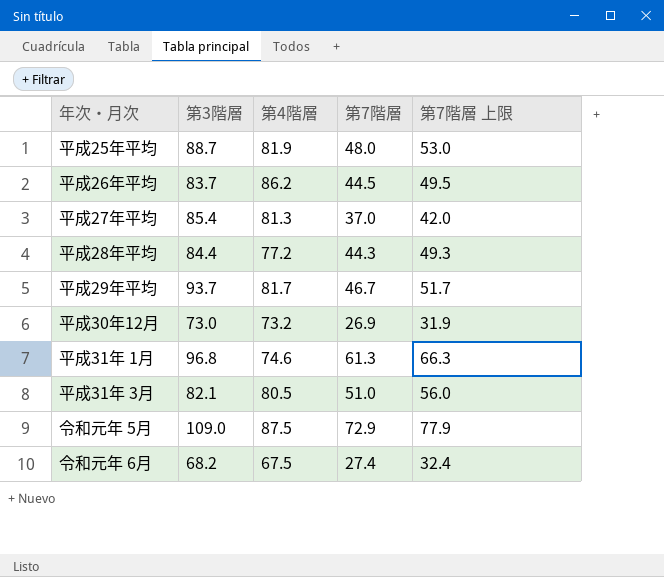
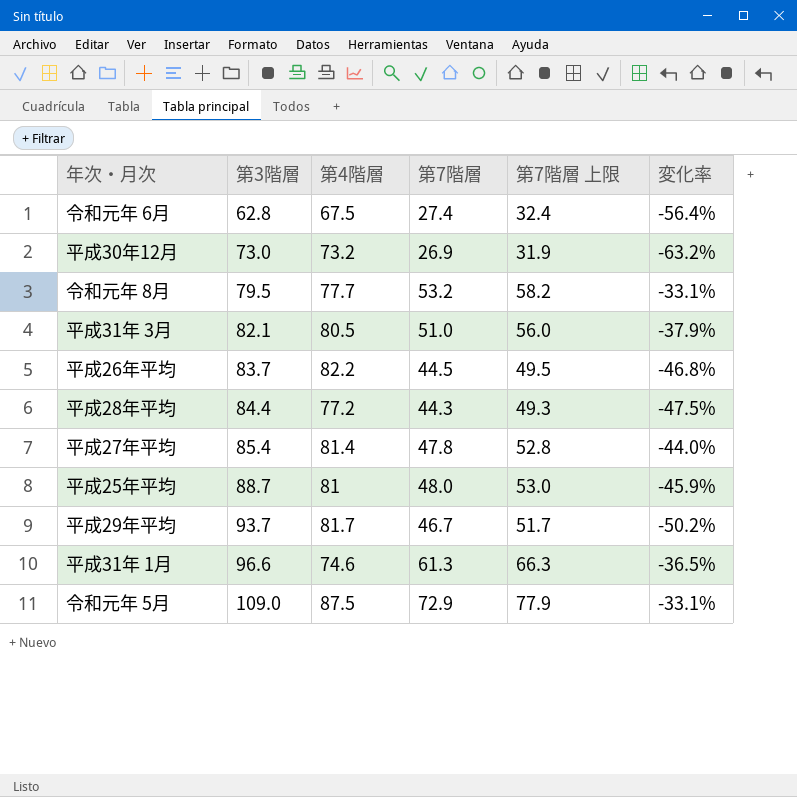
row order: none -> 第3階層 ascending
column 変化率 | formula: none -> ([第7階層] - [第3階層]) / [第3階層]
令和元年 6月 | 第3階層: 68.2 -> 62.8
row 令和元年 8月: none -> 79.5 | 77.7 | 53.2 | 58.2 | -33.1%
平成26年平均 | 第4階層: 86.2 -> 82.2
平成27年平均 | 第4階層: 81.3 -> 81.4
平成27年平均 | 第7階層: 37.0 -> 47.8
平成27年平均 | 第7階層 上限: 42.0 -> 52.8
平成25年平均 | 第4階層: 81.9 -> 81
平成31年 1月 | 第3階層: 96.8 -> 96.6

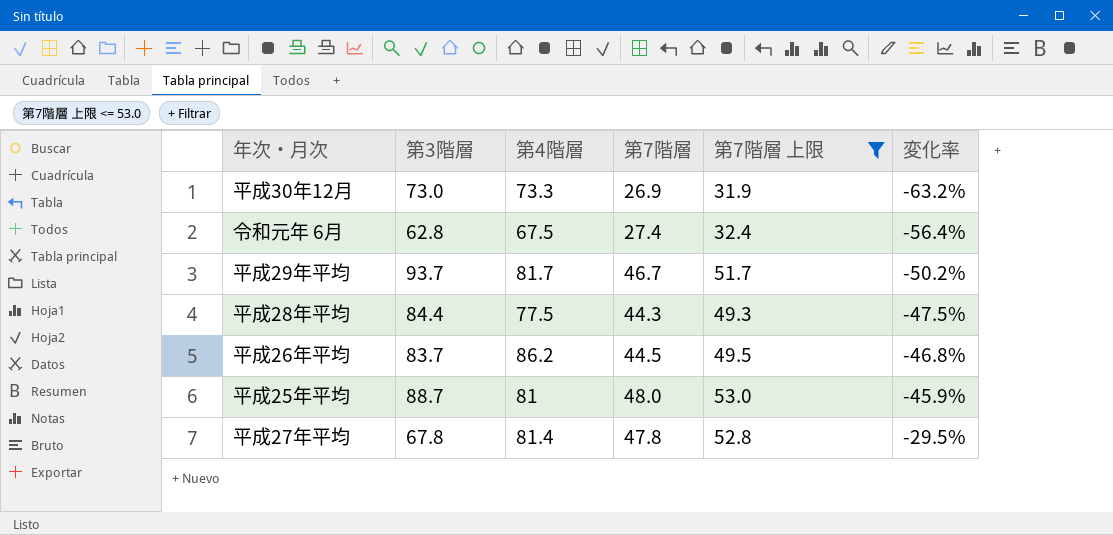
filter: none -> 第7階層 上限 <= 53.0
row order: 第3階層 ascending -> 変化率 ascending
平成30年12月 | 第4階層: 73.2 -> 73.3
平成28年平均 | 第4階層: 77.2 -> 77.5
平成26年平均 | 第4階層: 82.2 -> 86.2
平成27年平均 | 第3階層: 85.4 -> 67.8
平成27年平均 | 変化率: -44.0% -> -29.5%

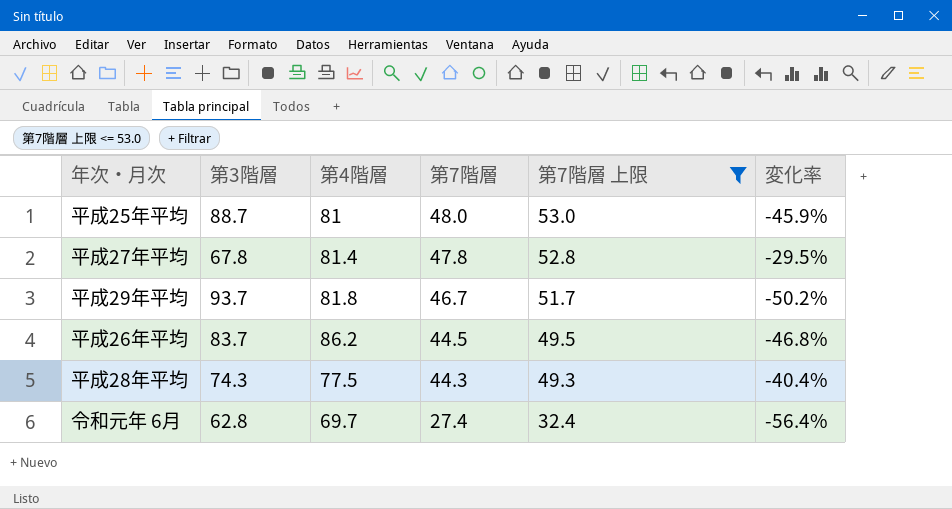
row order: 変化率 ascending -> 第7階層 descending
row 平成30年12月: 73.0 | 73.3 | 26.9 | 31.9 | -63.2% -> none
平成29年平均 | 第4階層: 81.7 -> 81.8
平成28年平均 | 第3階層: 84.4 -> 74.3
平成28年平均 | 変化率: -47.5% -> -40.4%
令和元年 6月 | 第4階層: 67.5 -> 69.7

